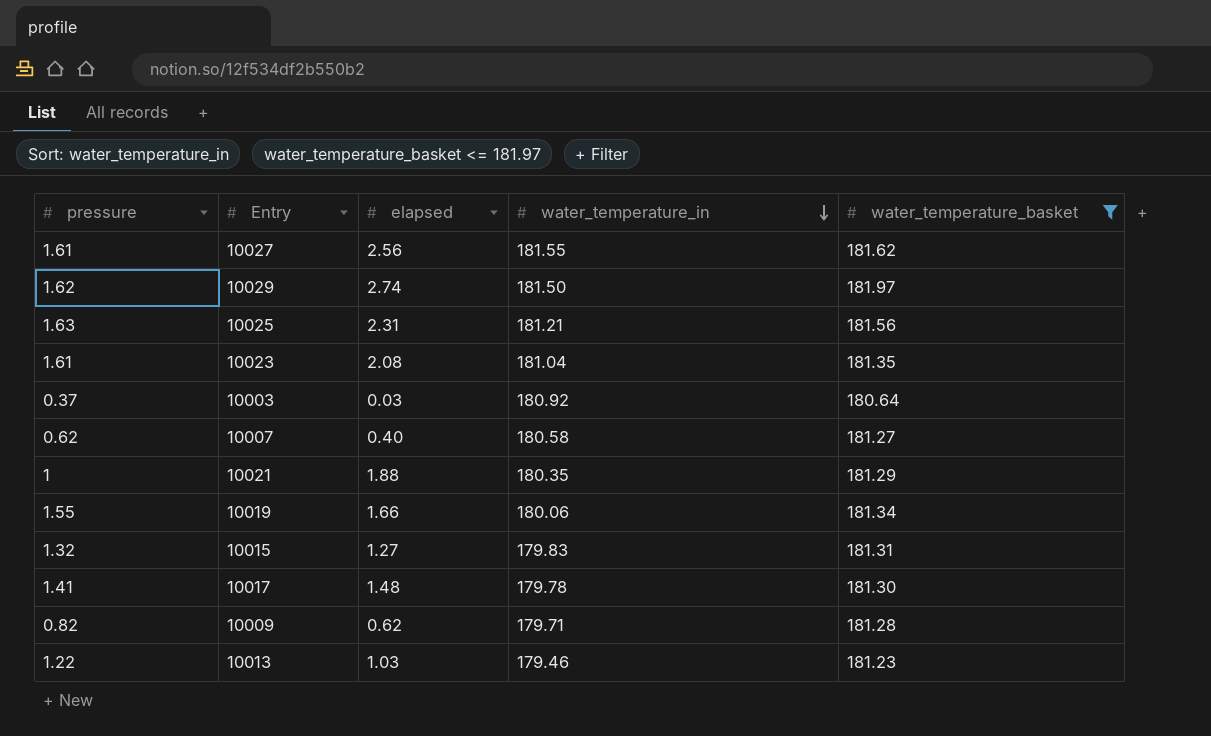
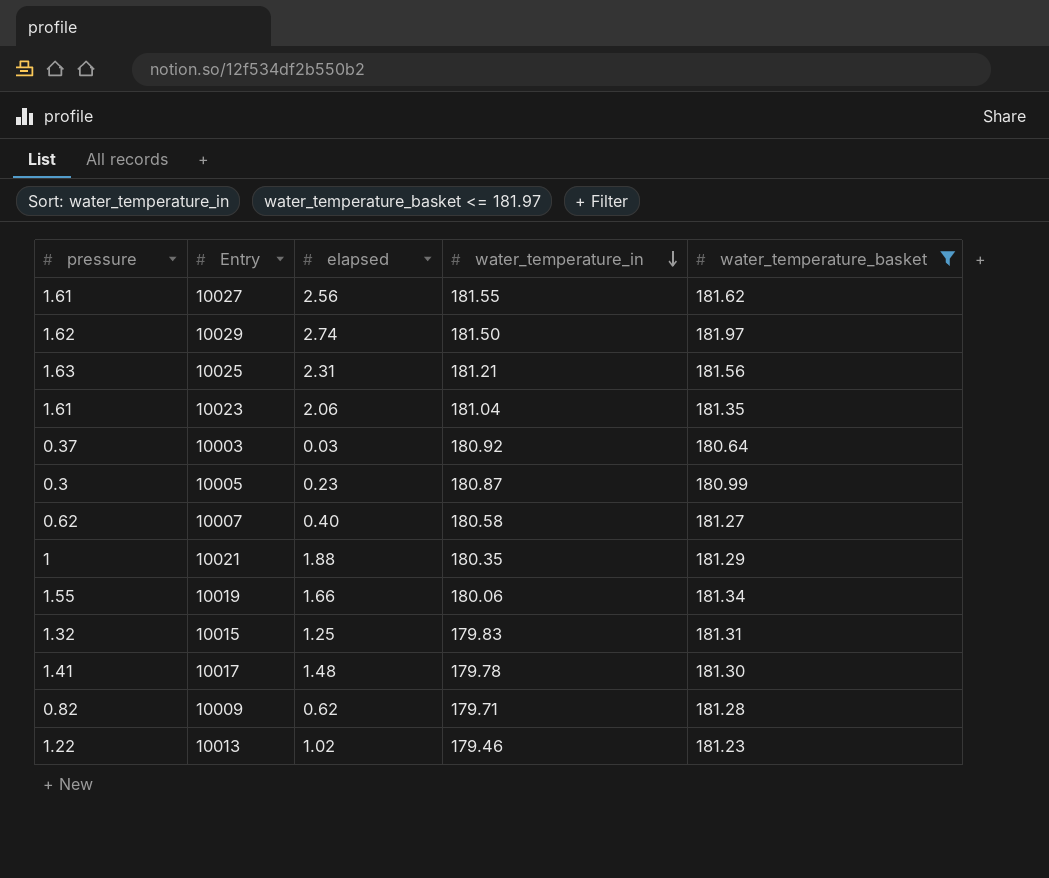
10023 | elapsed: 2.08 -> 2.06
row 10005: none -> 0.3 | 0.23 | 180.87 | 180.99
10015 | elapsed: 1.27 -> 1.25
10013 | elapsed: 1.03 -> 1.02

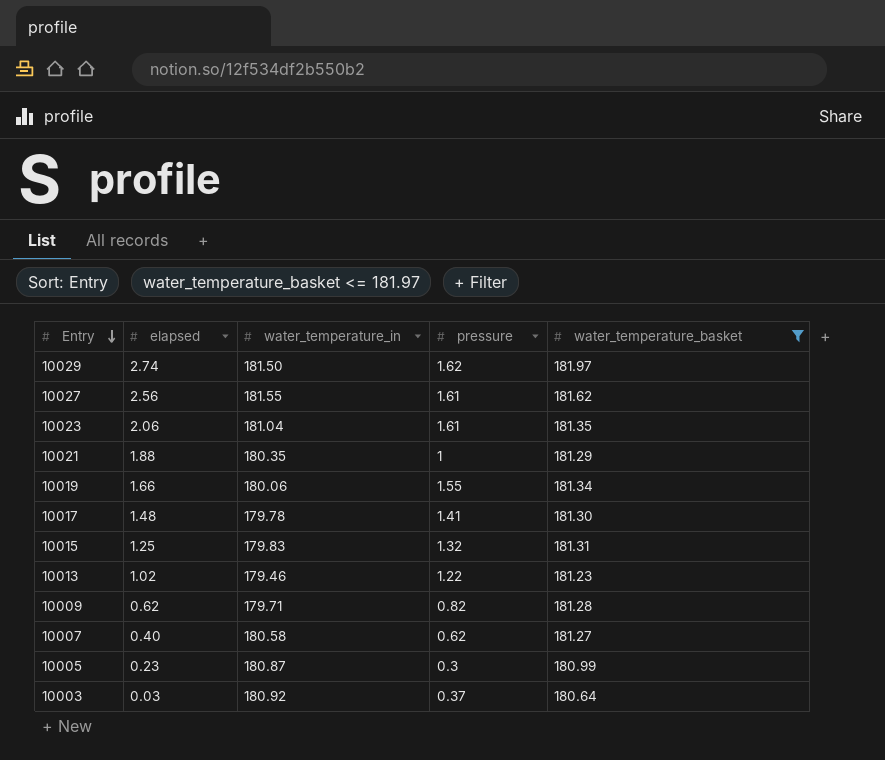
row order: water_temperature_in descending -> Entry descending
column pressure | position: 1 -> 4
row 10025: 1.63 | 2.31 | 181.21 | 181.56 -> none

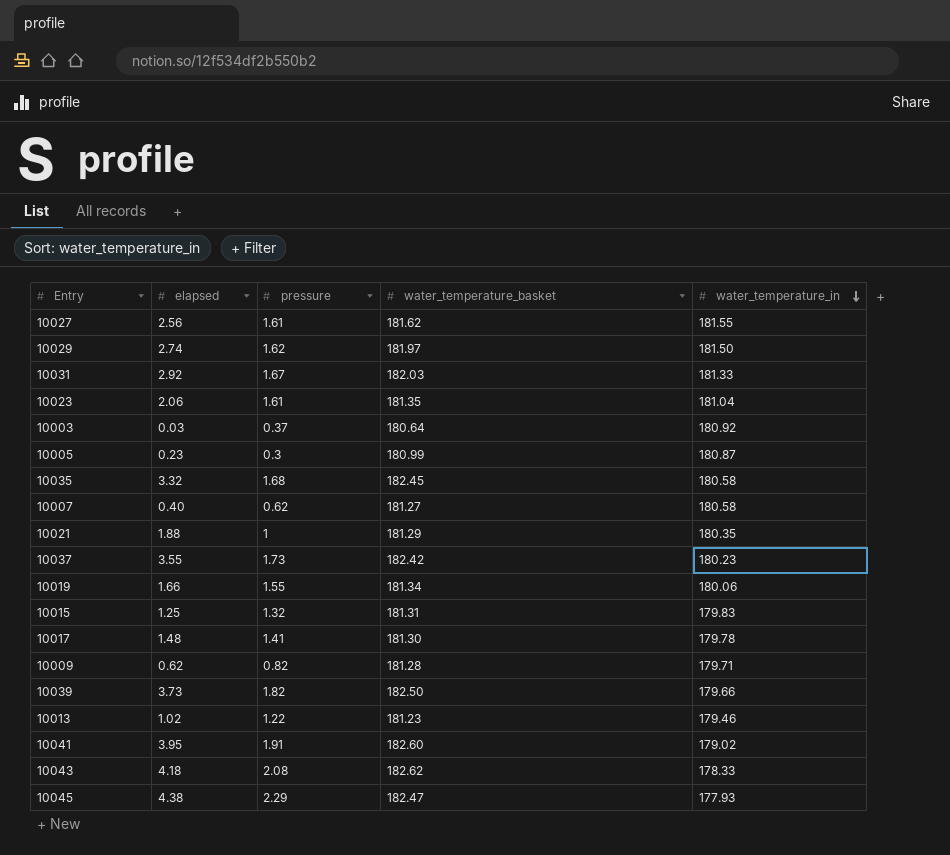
filter: water_temperature_basket <= 181.97 -> none
row order: Entry descending -> water_temperature_in descending
column water_temperature_in | position: 3 -> 5

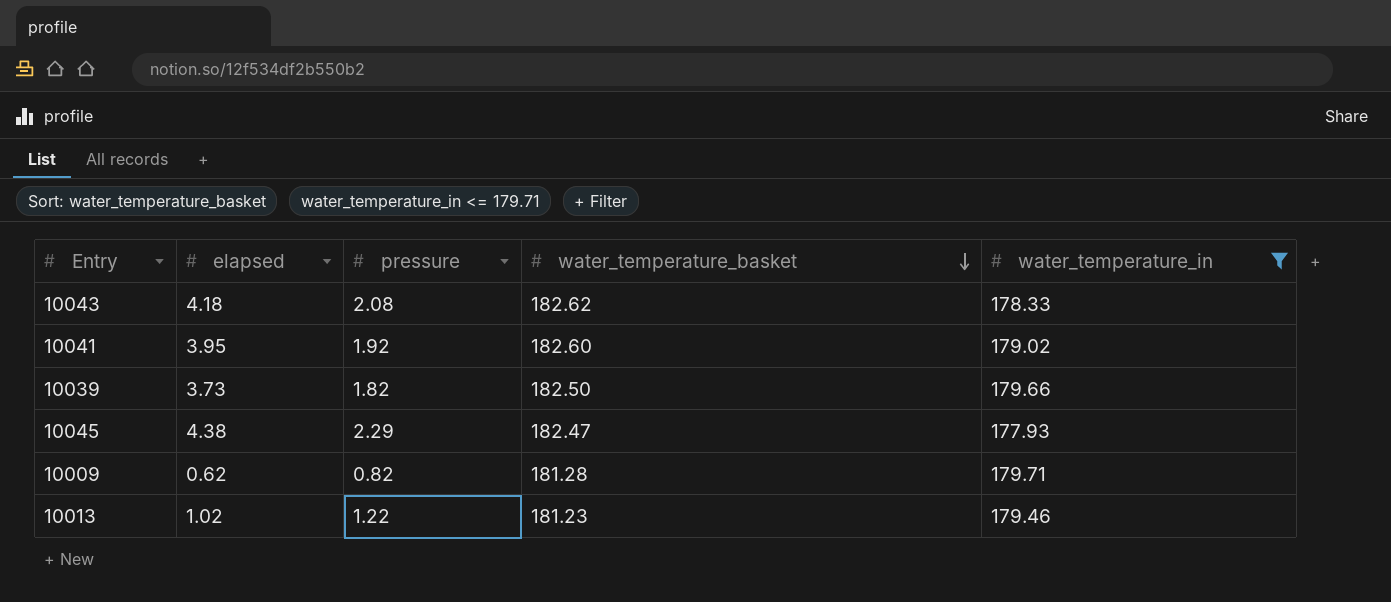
filter: none -> water_temperature_in <= 179.71
row order: water_temperature_in descending -> water_temperature_basket descending
10041 | pressure: 1.91 -> 1.92

